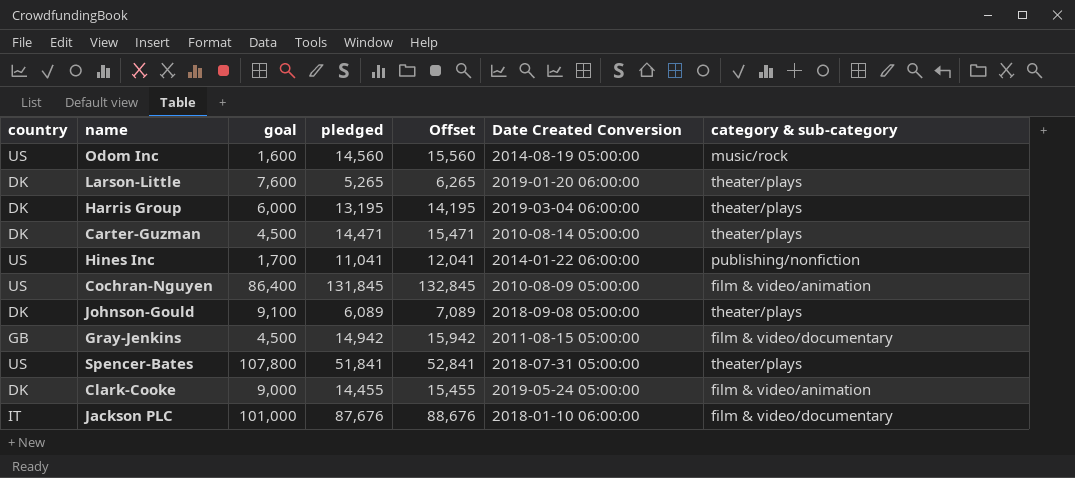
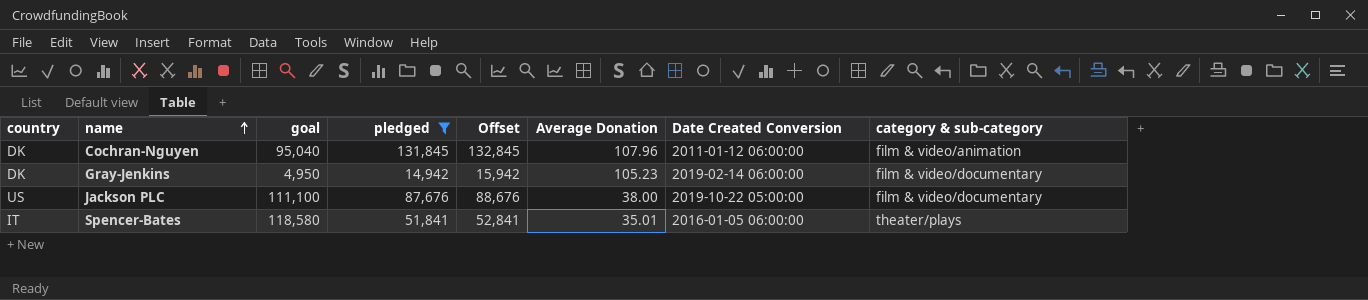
filter: none -> pledged >= 14,942
row order: none -> name ascending
column Average Donation | position: none -> 6
Cochran-Nguyen | country: US -> DK
Cochran-Nguyen | goal: 86,400 -> 95,040
Cochran-Nguyen | Date Created Conversion: 2010-08-09 05:00:00 -> 2011-01-12 06:00:00
Gray-Jenkins | country: GB -> DK
Gray-Jenkins | goal: 4,500 -> 4,950
Gray-Jenkins | Date Created Conversion: 2011-08-15 05:00:00 -> 2019-02-14 06:00:00
Jackson PLC | country: IT -> US
Jackson PLC | goal: 101,000 -> 111,100
Jackson PLC | Date Created Conversion: 2018-01-10 06:00:00 -> 2019-10-22 05:00:00
Spencer-Bates | country: US -> IT
Spencer-Bates | goal: 107,800 -> 118,580
Spencer-Bates | Date Created Conversion: 2018-07-31 05:00:00 -> 2016-01-05 06:00:00

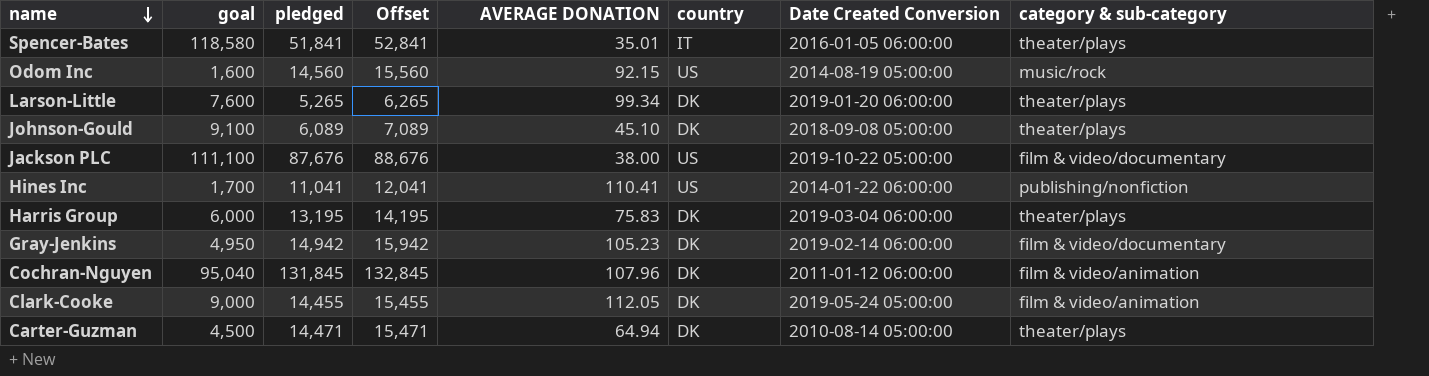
filter: pledged >= 14,942 -> none
row order: name ascending -> name descending
column name: Average Donation -> AVERAGE DONATION
column country | position: 1 -> 6

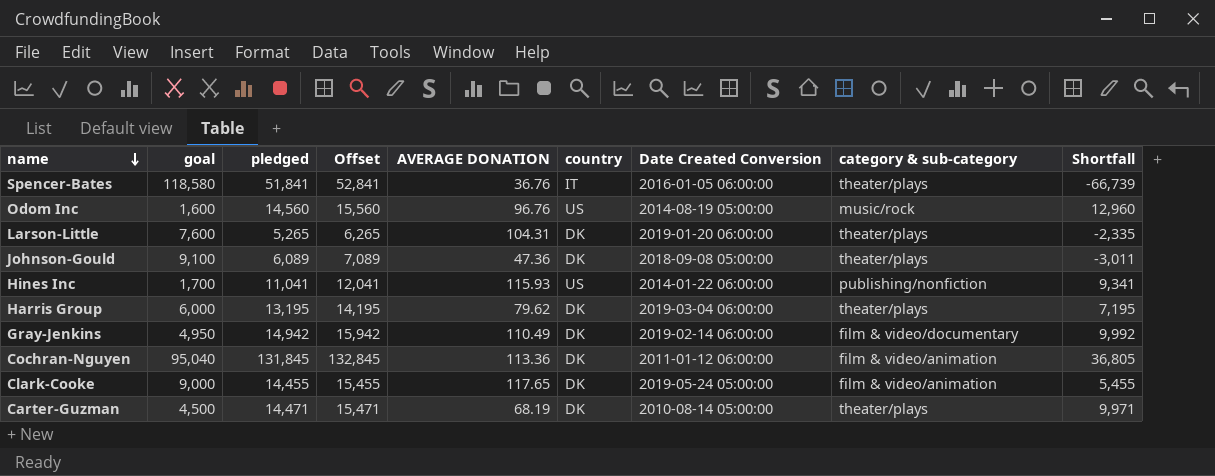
column Shortfall | formula: none -> [pledged] - [goal]
row Jackson PLC: 111,100 | 87,676 | 88,676 | 38.00 | US | 2019-10-22 05:00:00 | film & video/documentary -> none
Spencer-Bates | AVERAGE DONATION: 35.01 -> 36.76
Odom Inc | AVERAGE DONATION: 92.15 -> 96.76
Larson-Little | AVERAGE DONATION: 99.34 -> 104.31
Johnson-Gould | AVERAGE DONATION: 45.10 -> 47.36
Hines Inc | AVERAGE DONATION: 110.41 -> 115.93
Harris Group | AVERAGE DONATION: 75.83 -> 79.62
Gray-Jenkins | AVERAGE DONATION: 105.23 -> 110.49
Cochran-Nguyen | AVERAGE DONATION: 107.96 -> 113.36
Clark-Cooke | AVERAGE DONATION: 112.05 -> 117.65
Carter-Guzman | AVERAGE DONATION: 64.94 -> 68.19

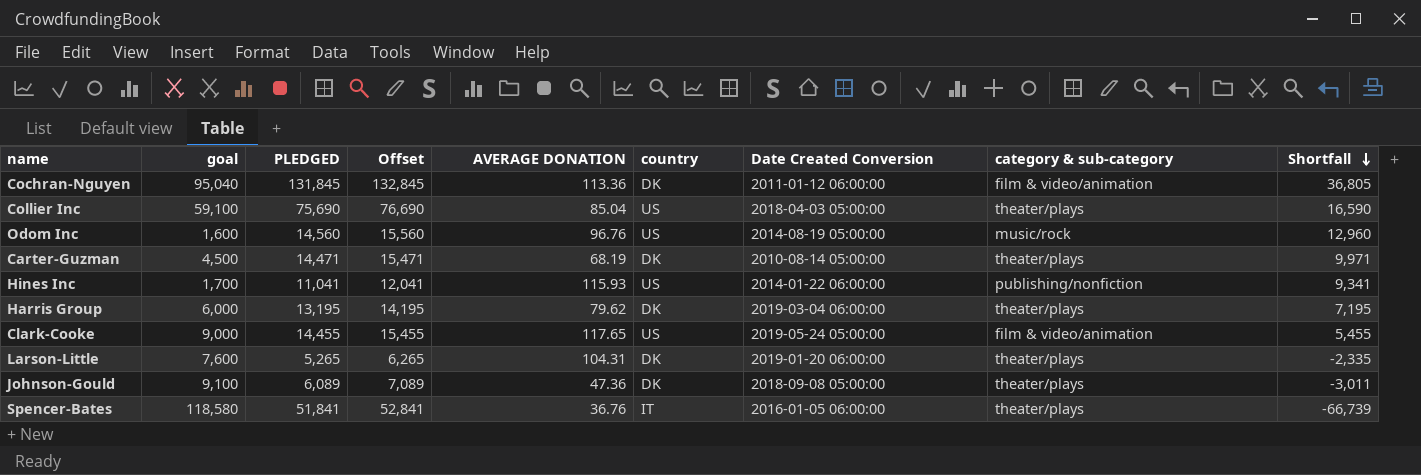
row order: name descending -> Shortfall descending
column name: pledged -> PLEDGED
row Gray-Jenkins: 4,950 | 14,942 | 15,942 | 110.49 | DK | 2019-02-14 06:00:00 | film & video/documentary | 9,992 -> none
row Collier Inc: none -> 59,100 | 75,690 | 76,690 | 85.04 | US | 2018-04-03 05:00:00 | theater/plays | 16,590
Clark-Cooke | country: DK -> US

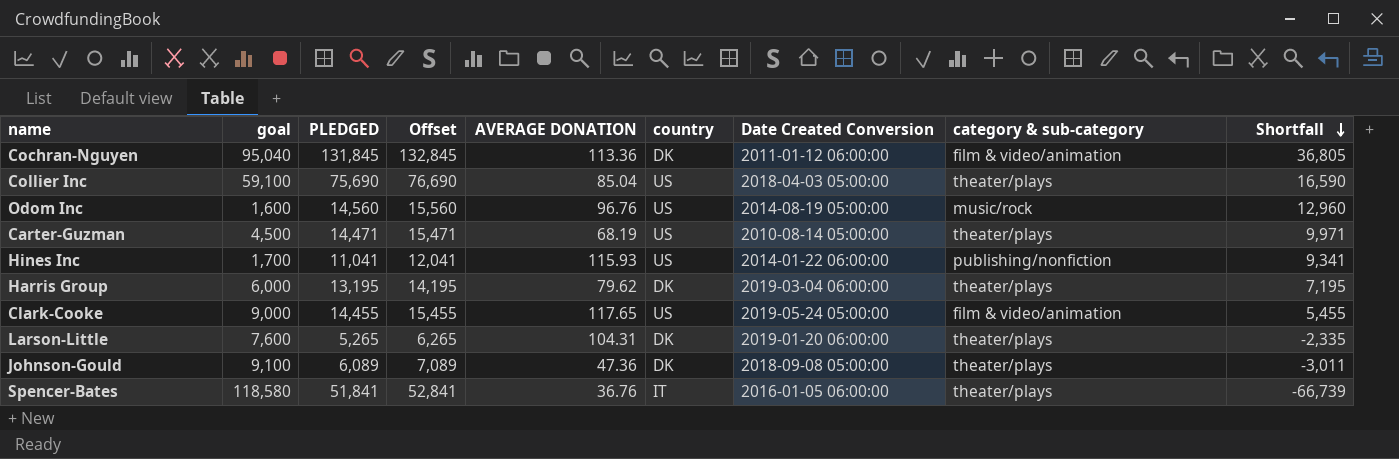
Carter-Guzman | country: DK -> US

